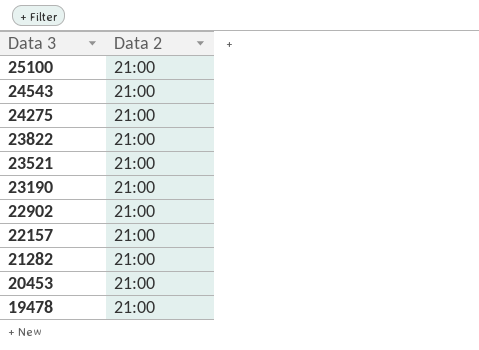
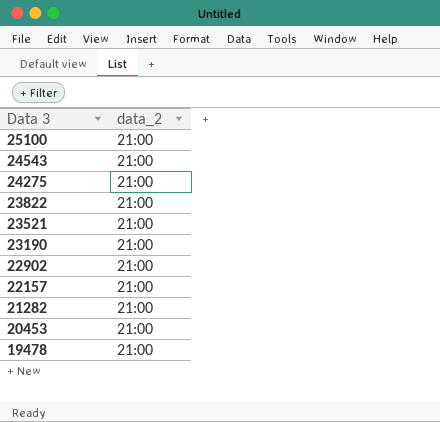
column name: Data 2 -> data_2

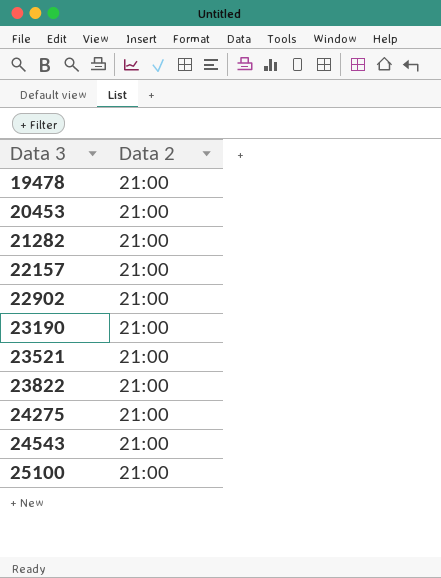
row order: Data 3 descending -> Data 3 ascending
column name: data_2 -> Data 2

